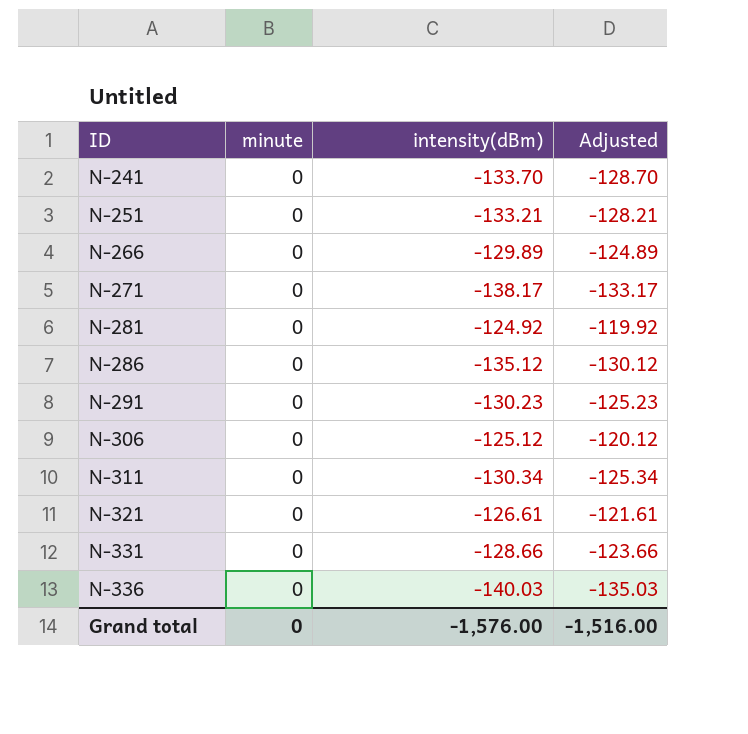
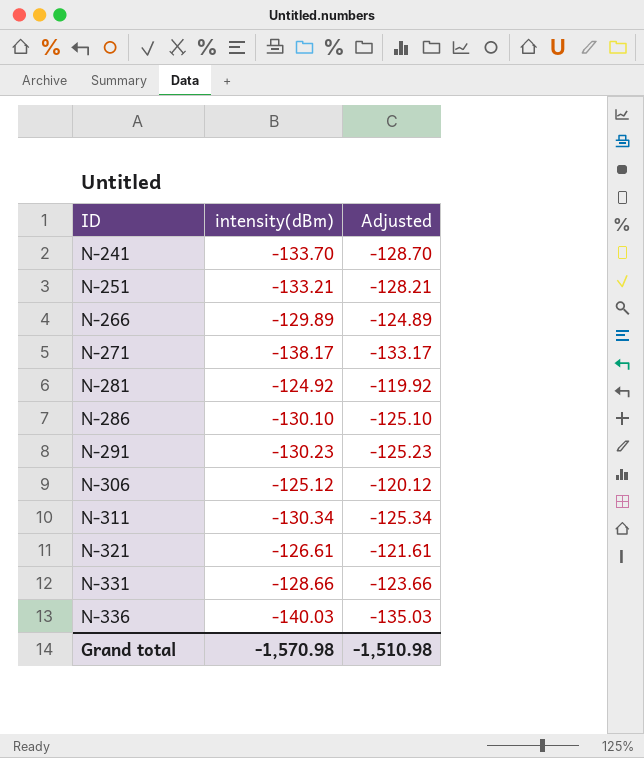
column minute | position: 2 -> none
N-286 | intensity(dBm): -135.12 -> -130.10
N-286 | Adjusted: -130.12 -> -125.10
Grand total | intensity(dBm): -1,576.00 -> -1,570.98
Grand total | Adjusted: -1,516.00 -> -1,510.98

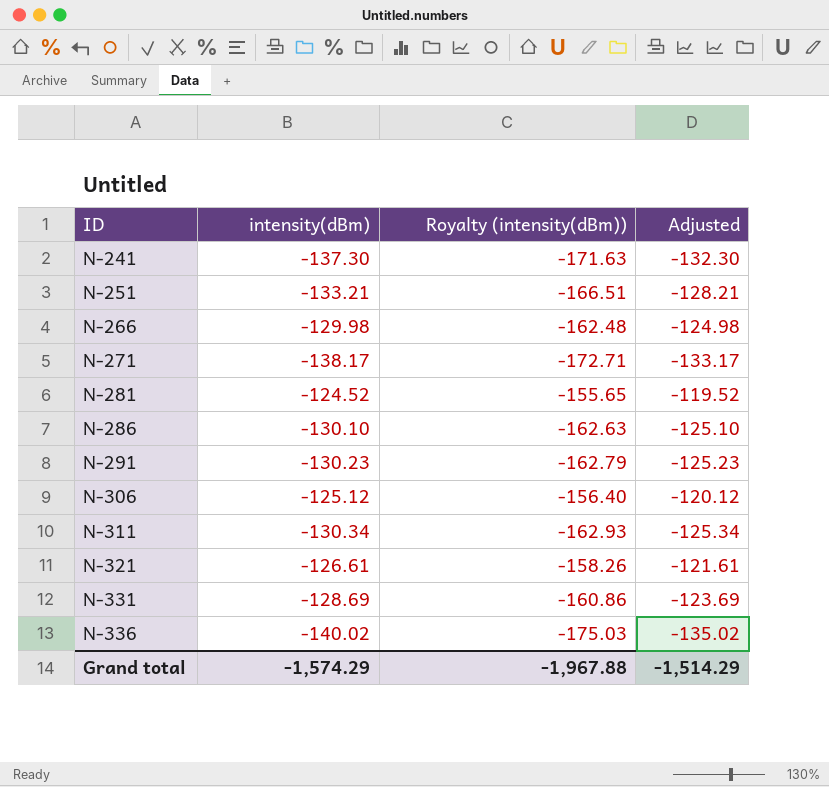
column Royalty (intensity(dBm)) | formula: none -> [intensity(dBm)] * 1.25
N-241 | intensity(dBm): -133.70 -> -137.30
N-241 | Adjusted: -128.70 -> -132.30
N-266 | intensity(dBm): -129.89 -> -129.98
N-266 | Adjusted: -124.89 -> -124.98
N-281 | intensity(dBm): -124.92 -> -124.52
N-281 | Adjusted: -119.92 -> -119.52
N-331 | intensity(dBm): -128.66 -> -128.69
N-331 | Adjusted: -123.66 -> -123.69
N-336 | intensity(dBm): -140.03 -> -140.02
N-336 | Adjusted: -135.03 -> -135.02
Grand total | intensity(dBm): -1,570.98 -> -1,574.29
Grand total | Adjusted: -1,510.98 -> -1,514.29

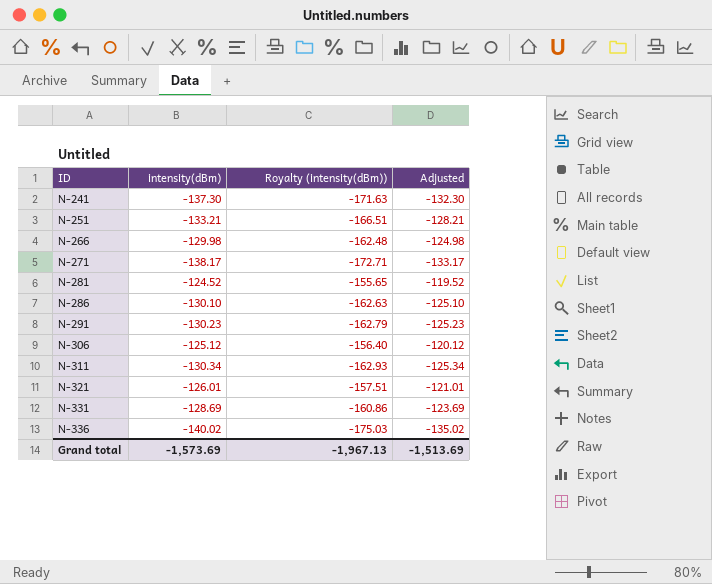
N-321 | intensity(dBm): -126.61 -> -126.01
N-321 | Royalty (intensity(dBm)): -158.26 -> -157.51
N-321 | Adjusted: -121.61 -> -121.01
Grand total | intensity(dBm): -1,574.29 -> -1,573.69
Grand total | Royalty (intensity(dBm)): -1,967.88 -> -1,967.13
Grand total | Adjusted: -1,514.29 -> -1,513.69

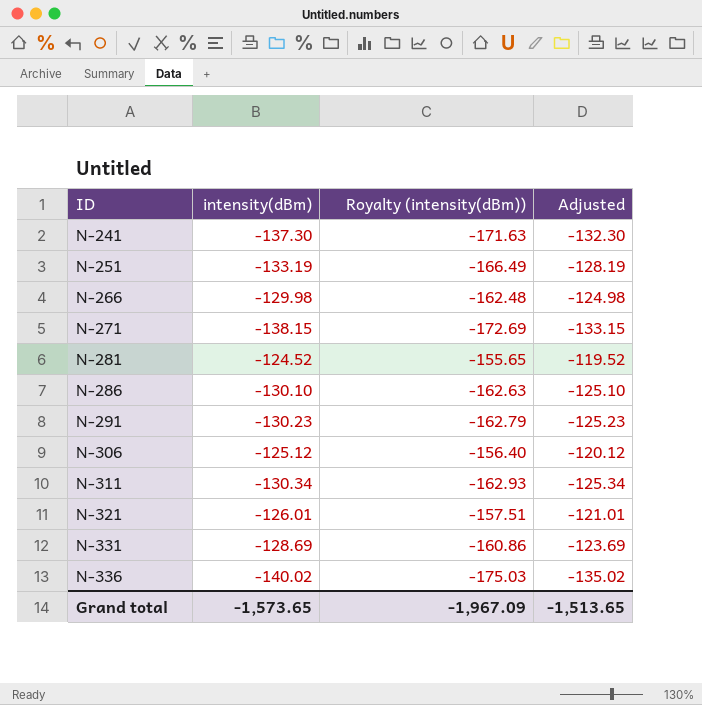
N-251 | intensity(dBm): -133.21 -> -133.19
N-251 | Royalty (intensity(dBm)): -166.51 -> -166.49
N-251 | Adjusted: -128.21 -> -128.19
N-271 | intensity(dBm): -138.17 -> -138.15
N-271 | Royalty (intensity(dBm)): -172.71 -> -172.69
N-271 | Adjusted: -133.17 -> -133.15
Grand total | intensity(dBm): -1,573.69 -> -1,573.65
Grand total | Royalty (intensity(dBm)): -1,967.13 -> -1,967.09
Grand total | Adjusted: -1,513.69 -> -1,513.65

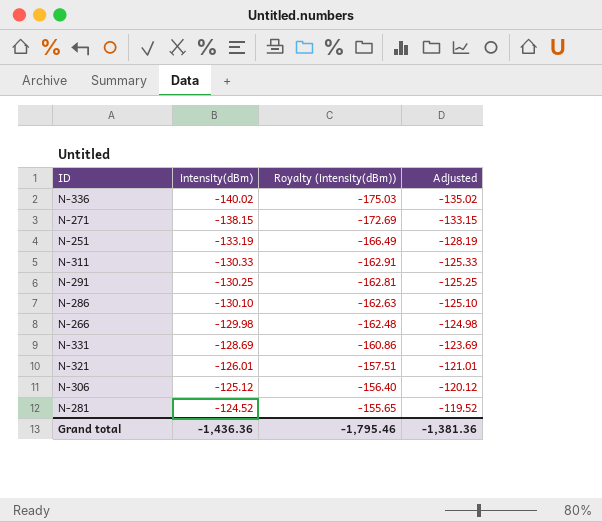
row order: ID ascending -> intensity(dBm) ascending
row N-241: -137.30 | -171.63 | -132.30 -> none
N-311 | intensity(dBm): -130.34 -> -130.33
N-311 | Royalty (intensity(dBm)): -162.93 -> -162.91
N-311 | Adjusted: -125.34 -> -125.33
N-291 | intensity(dBm): -130.23 -> -130.25
N-291 | Royalty (intensity(dBm)): -162.79 -> -162.81
N-291 | Adjusted: -125.23 -> -125.25
Grand total | intensity(dBm): -1,573.65 -> -1,436.36
Grand total | Royalty (intensity(dBm)): -1,967.09 -> -1,795.46
Grand total | Adjusted: -1,513.65 -> -1,381.36

